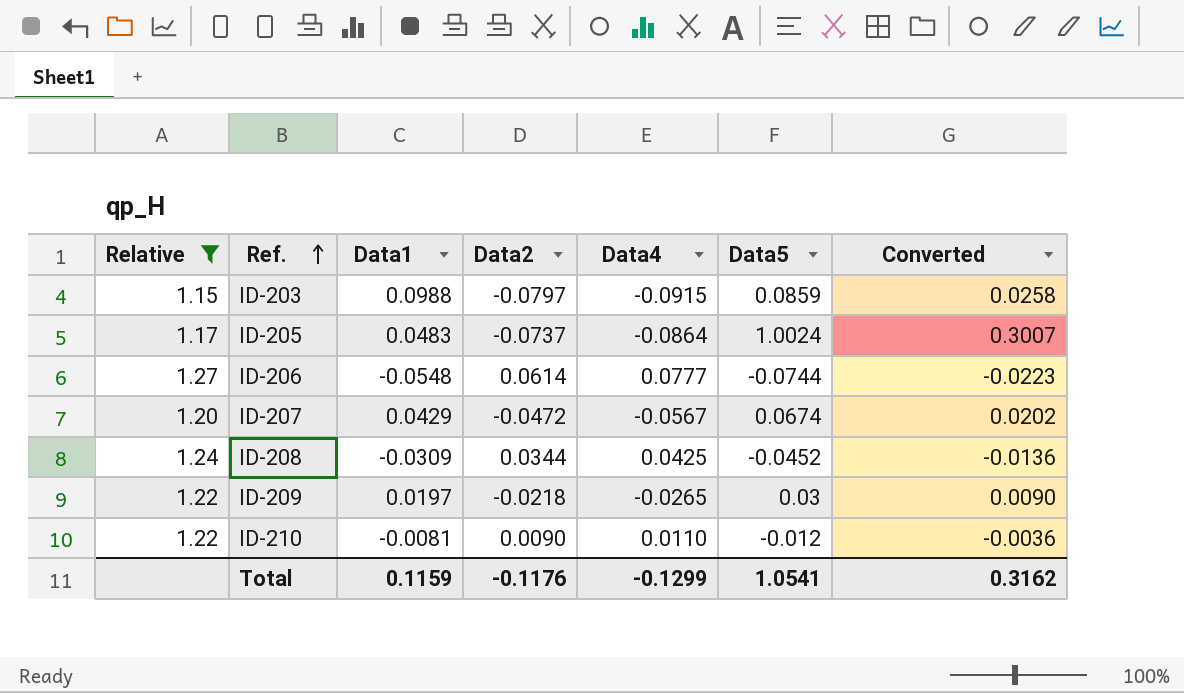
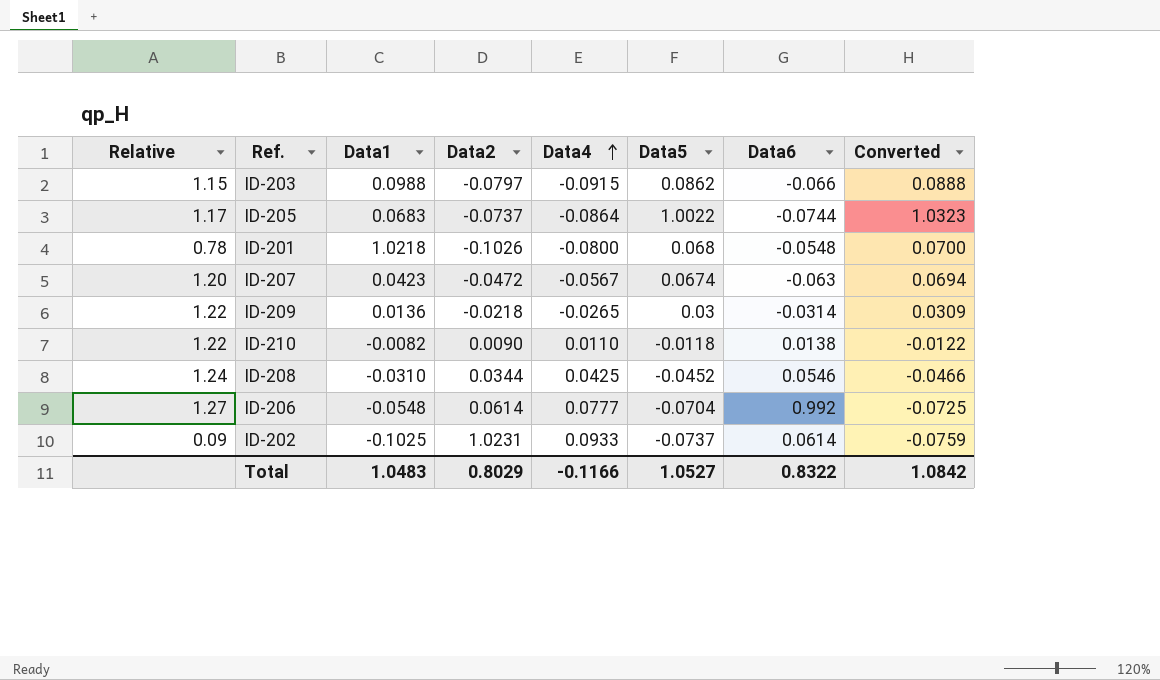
filter: Relative >= 1.15 -> none
row order: Ref. ascending -> Data4 ascending
column Data6 | position: none -> 7
column Converted | formula: [Data5] * 0.3 -> [Data5] * 1.03
ID-203 | Data5: 0.0859 -> 0.0862
ID-205 | Data1: 0.0483 -> 0.0683
ID-205 | Data5: 1.0024 -> 1.0022
ID-207 | Data1: 0.0429 -> 0.0423
ID-209 | Data1: 0.0197 -> 0.0136
ID-210 | Data1: -0.0081 -> -0.0082
ID-210 | Data5: -0.012 -> -0.0118
ID-208 | Data1: -0.0309 -> -0.0310
ID-206 | Data5: -0.0744 -> -0.0704
Total | Data1: 0.1159 -> 1.0483
Total | Data2: -0.1176 -> 0.8029
Total | Data4: -0.1299 -> -0.1166
Total | Data5: 1.0541 -> 1.0527
Total | Converted: 0.3162 -> 1.0842

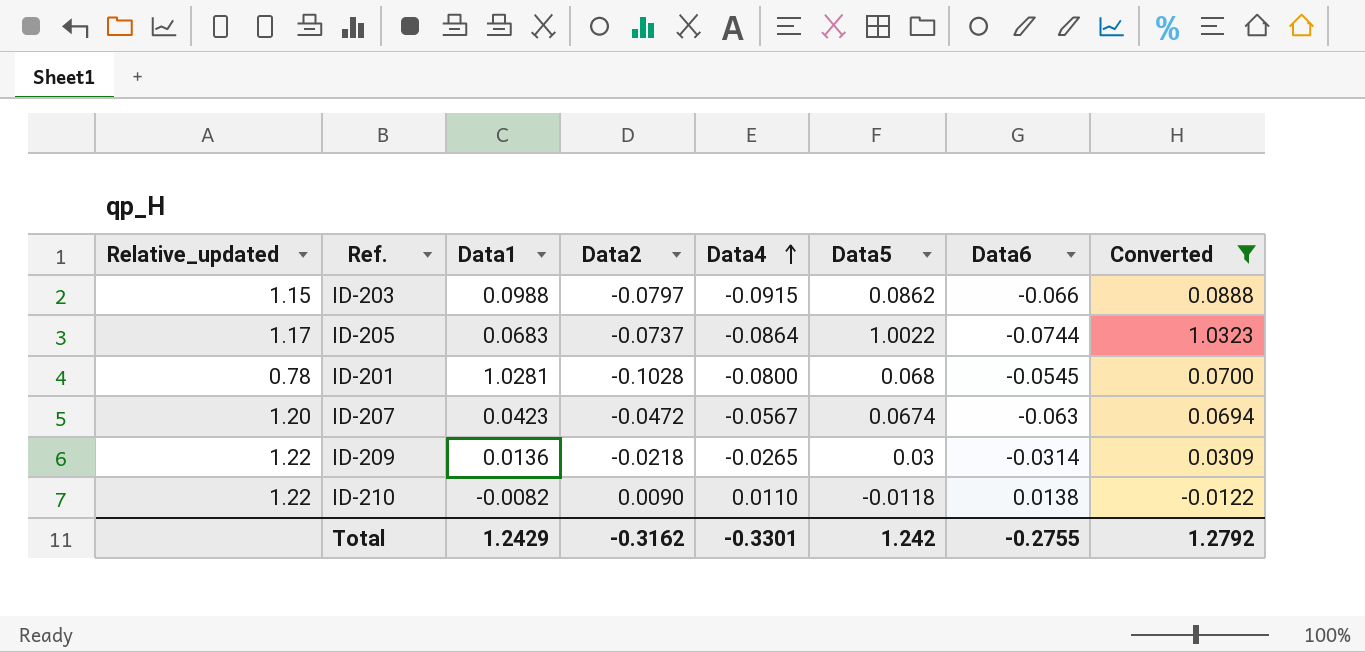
filter: none -> Converted >= -0.0122
column name: Relative -> Relative_updated
ID-201 | Data1: 1.0218 -> 1.0281
ID-201 | Data2: -0.1026 -> -0.1028
ID-201 | Data6: -0.0548 -> -0.0545
Total | Data1: 1.0483 -> 1.2429
Total | Data2: 0.8029 -> -0.3162
Total | Data4: -0.1166 -> -0.3301
Total | Data5: 1.0527 -> 1.242
Total | Data6: 0.8322 -> -0.2755
Total | Converted: 1.0842 -> 1.2792

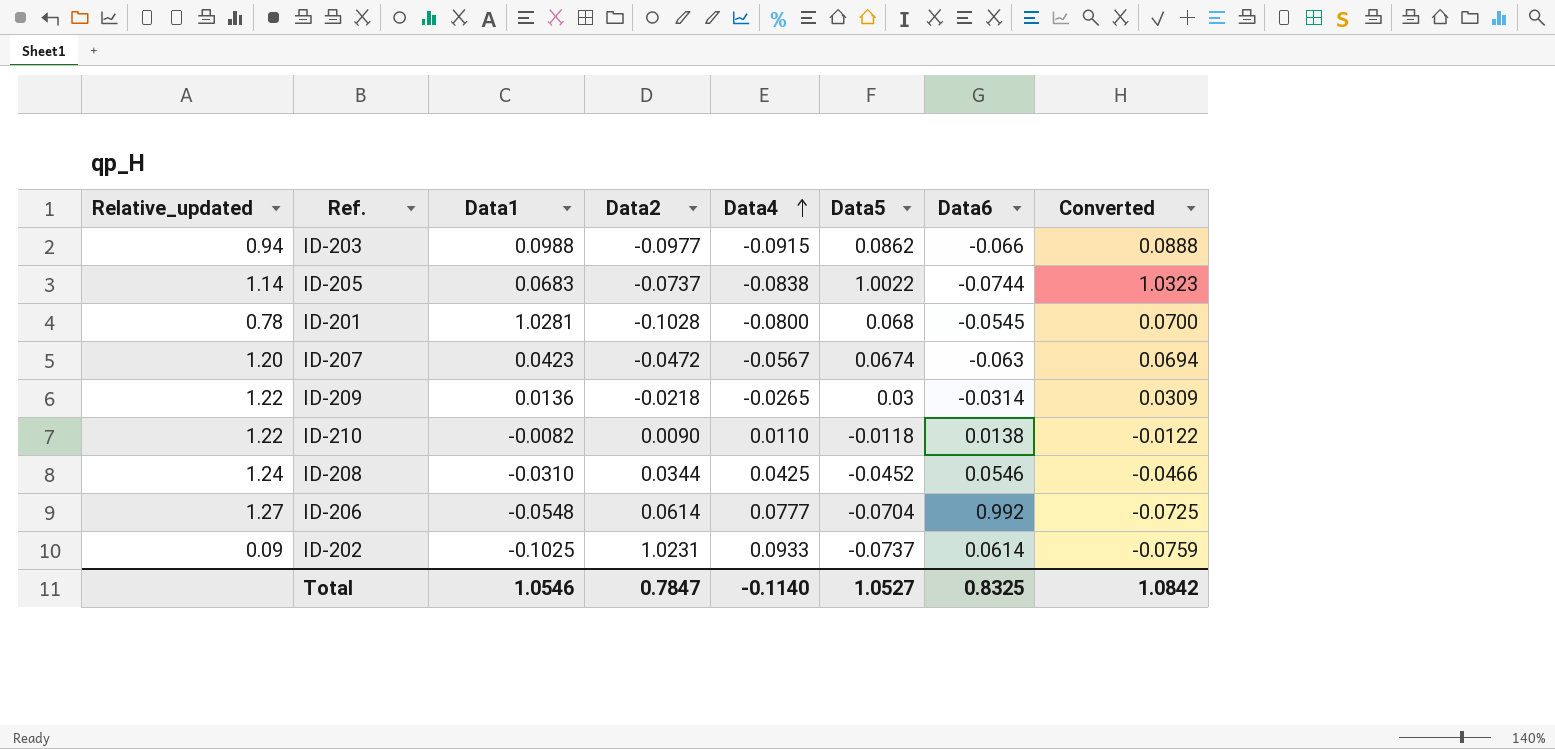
filter: Converted >= -0.0122 -> none
ID-203 | Relative_updated: 1.15 -> 0.94
ID-203 | Data2: -0.0797 -> -0.0977
ID-205 | Relative_updated: 1.17 -> 1.14
ID-205 | Data4: -0.0864 -> -0.0838
Total | Data1: 1.2429 -> 1.0546
Total | Data2: -0.3162 -> 0.7847
Total | Data4: -0.3301 -> -0.1140
Total | Data5: 1.242 -> 1.0527
Total | Data6: -0.2755 -> 0.8325
Total | Converted: 1.2792 -> 1.0842

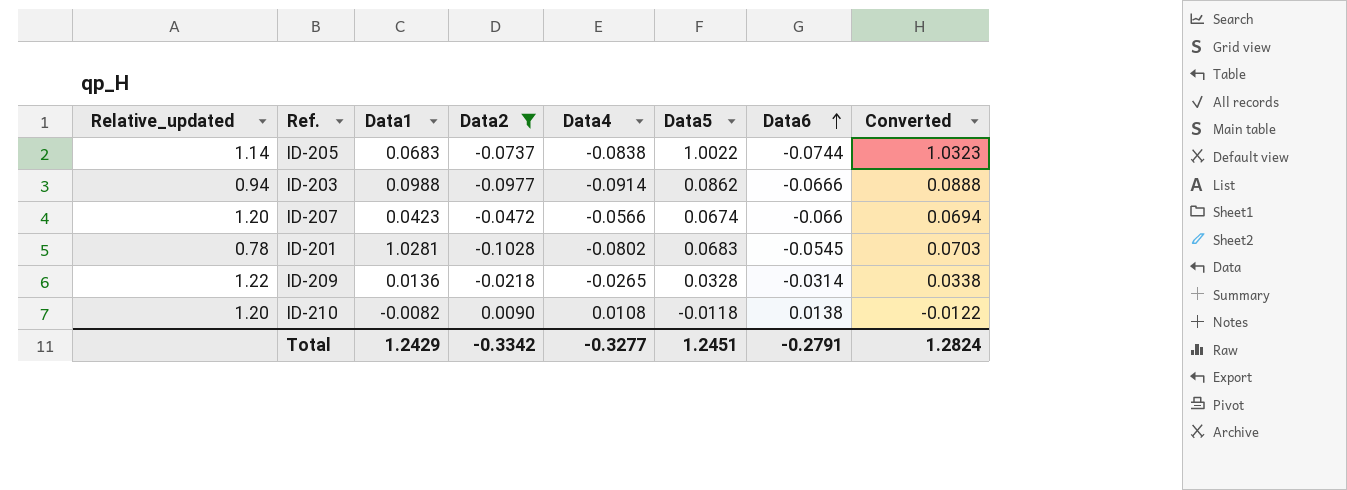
filter: none -> Data2 <= 0.0090
row order: Data4 ascending -> Data6 ascending
ID-203 | Data4: -0.0915 -> -0.0914
ID-203 | Data6: -0.066 -> -0.0666
ID-207 | Data4: -0.0567 -> -0.0566
ID-207 | Data6: -0.063 -> -0.066
ID-201 | Data4: -0.0800 -> -0.0802
ID-201 | Data5: 0.068 -> 0.0683
ID-201 | Converted: 0.0700 -> 0.0703
ID-209 | Data5: 0.03 -> 0.0328
ID-209 | Converted: 0.0309 -> 0.0338
ID-210 | Relative_updated: 1.22 -> 1.20
ID-210 | Data4: 0.0110 -> 0.0108
Total | Data1: 1.0546 -> 1.2429
Total | Data2: 0.7847 -> -0.3342
Total | Data4: -0.1140 -> -0.3277
Total | Data5: 1.0527 -> 1.2451
Total | Data6: 0.8325 -> -0.2791
Total | Converted: 1.0842 -> 1.2824

